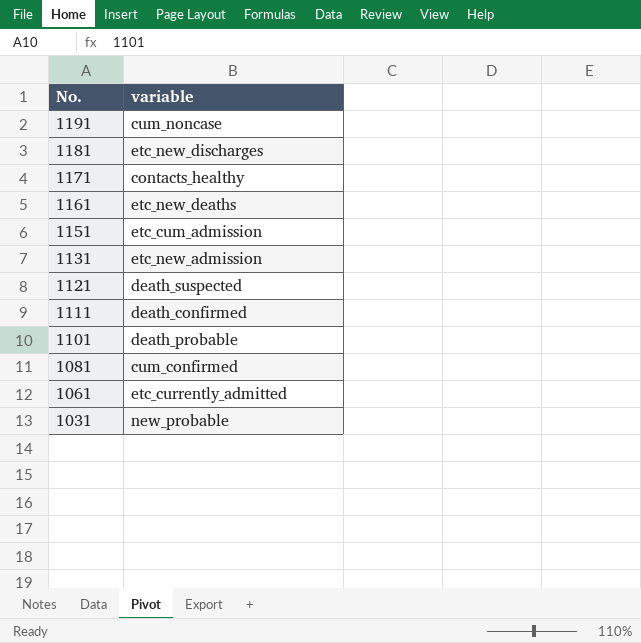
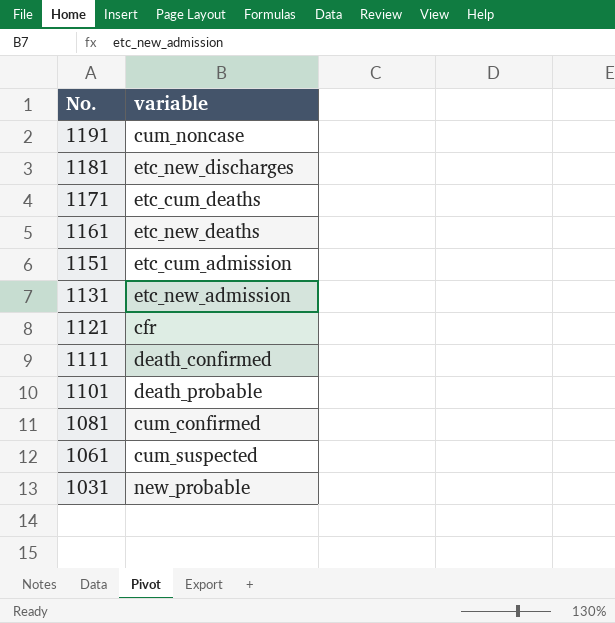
1171 | variable: contacts_healthy -> etc_cum_deaths
1121 | variable: death_suspected -> cfr
1061 | variable: etc_currently_admitted -> cum_suspected

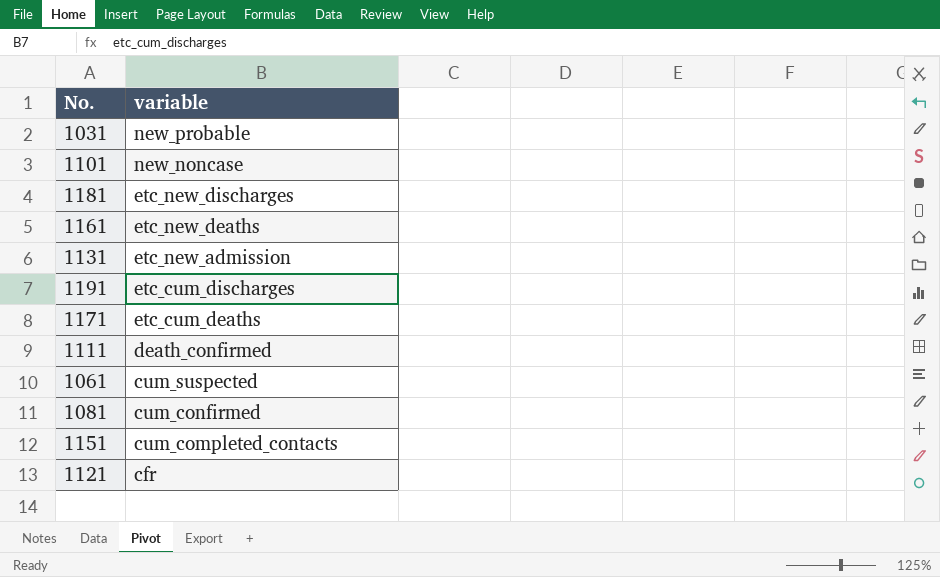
row order: No. descending -> variable descending
1101 | variable: death_probable -> new_noncase
1191 | variable: cum_noncase -> etc_cum_discharges
1151 | variable: etc_cum_admission -> cum_completed_contacts

